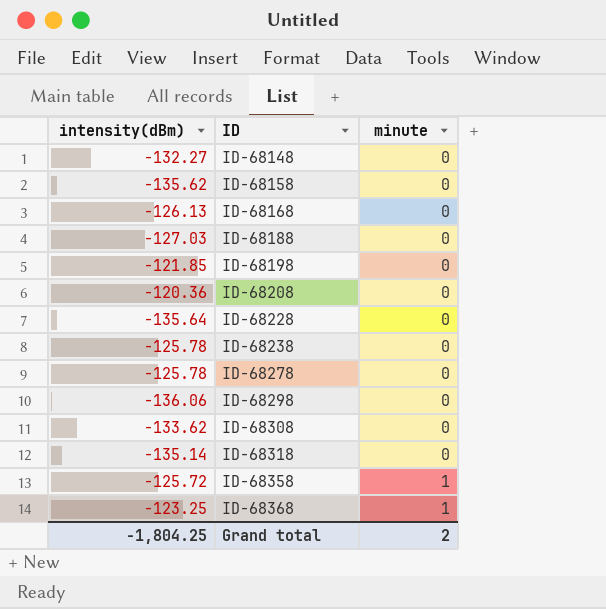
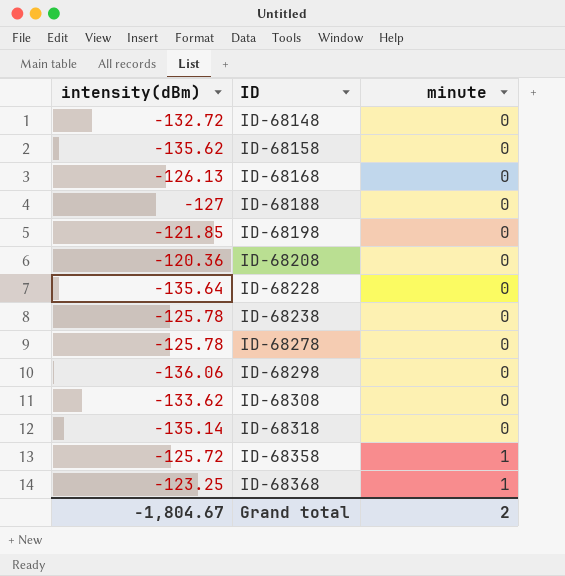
ID-68148 | intensity(dBm): -132.27 -> -132.72
ID-68188 | intensity(dBm): -127.03 -> -127
Grand total | intensity(dBm): -1,804.25 -> -1,804.67

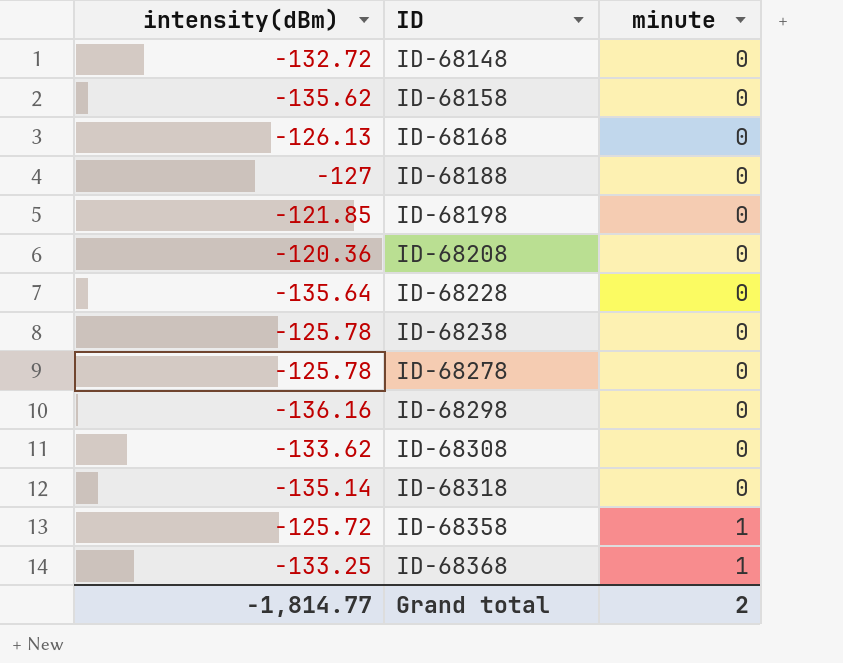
ID-68298 | intensity(dBm): -136.06 -> -136.16
ID-68368 | intensity(dBm): -123.25 -> -133.25
Grand total | intensity(dBm): -1,804.67 -> -1,814.77

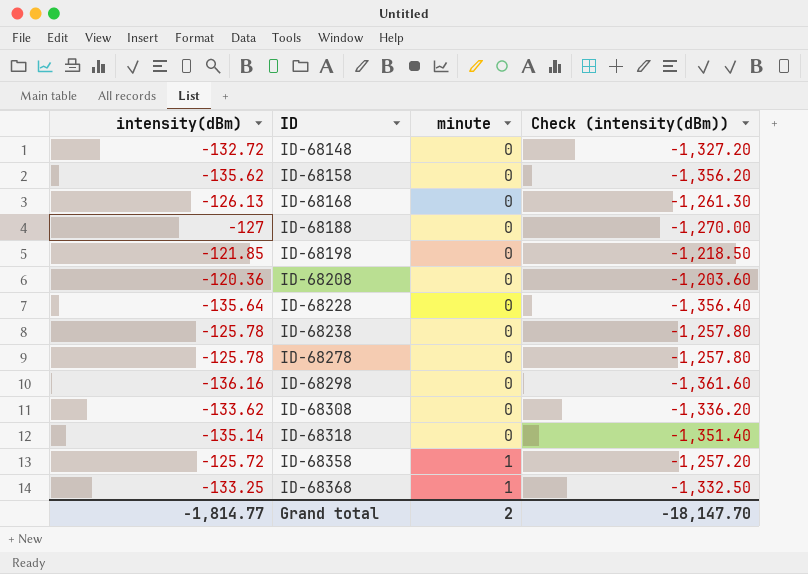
column Check (intensity(dBm)) | formula: none -> [intensity(dBm)] * 10

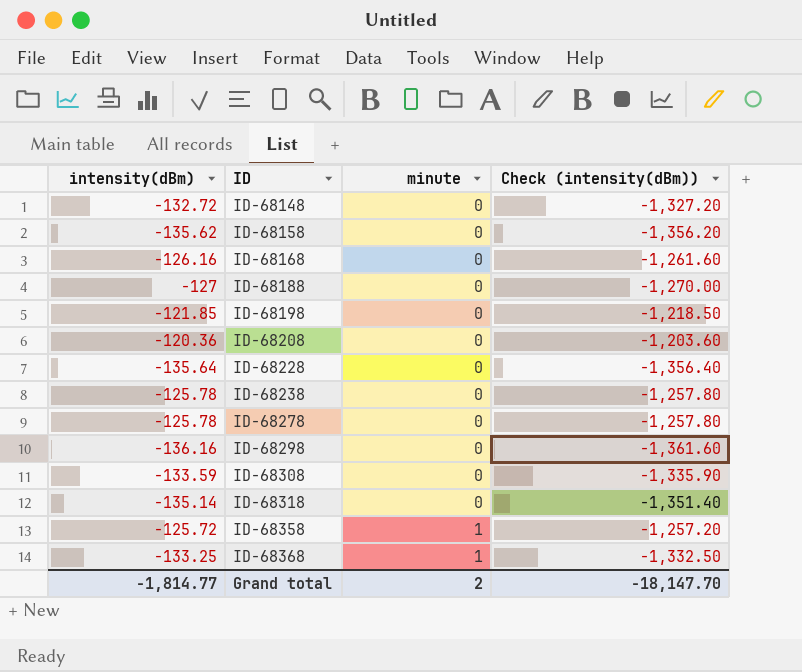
ID-68168 | intensity(dBm): -126.13 -> -126.16
ID-68168 | Check (intensity(dBm)): -1,261.30 -> -1,261.60
ID-68308 | intensity(dBm): -133.62 -> -133.59
ID-68308 | Check (intensity(dBm)): -1,336.20 -> -1,335.90

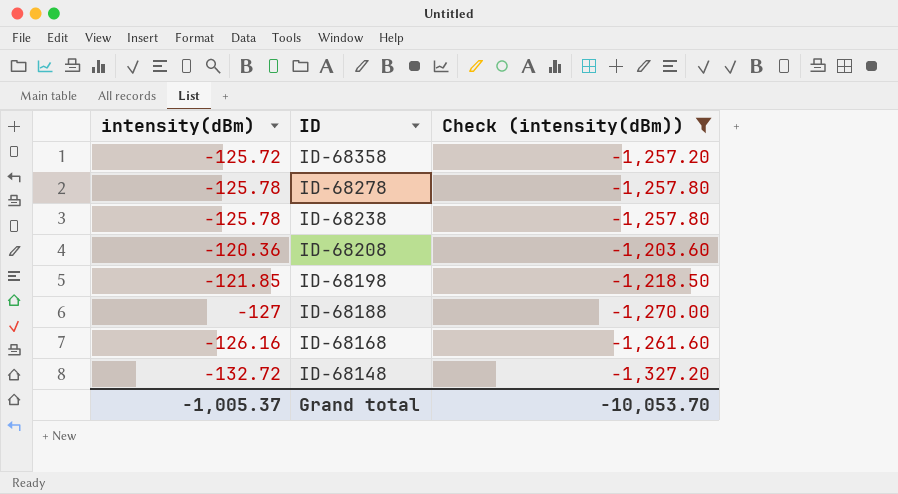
filter: none -> Check (intensity(dBm)) >= -1,327.20
row order: ID ascending -> ID descending
column minute | position: 3 -> none
Grand total | intensity(dBm): -1,814.77 -> -1,005.37
Grand total | Check (intensity(dBm)): -18,147.70 -> -10,053.70

